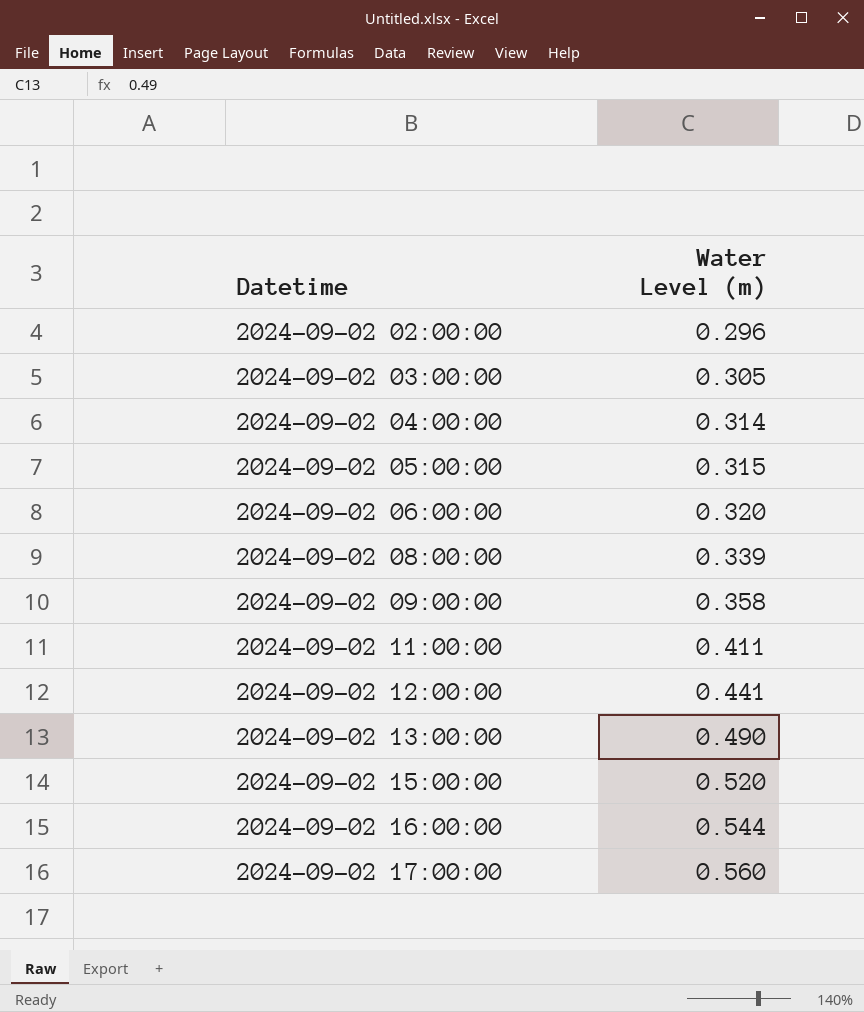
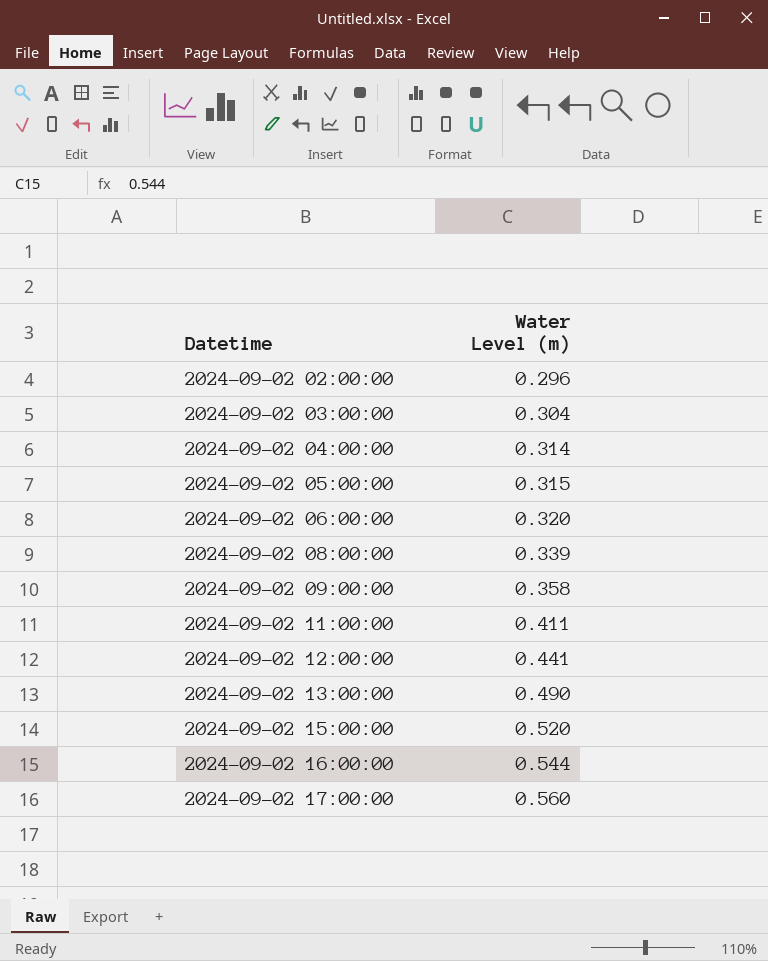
2024-09-02 03:00:00 | Water Level (m): 0.305 -> 0.304

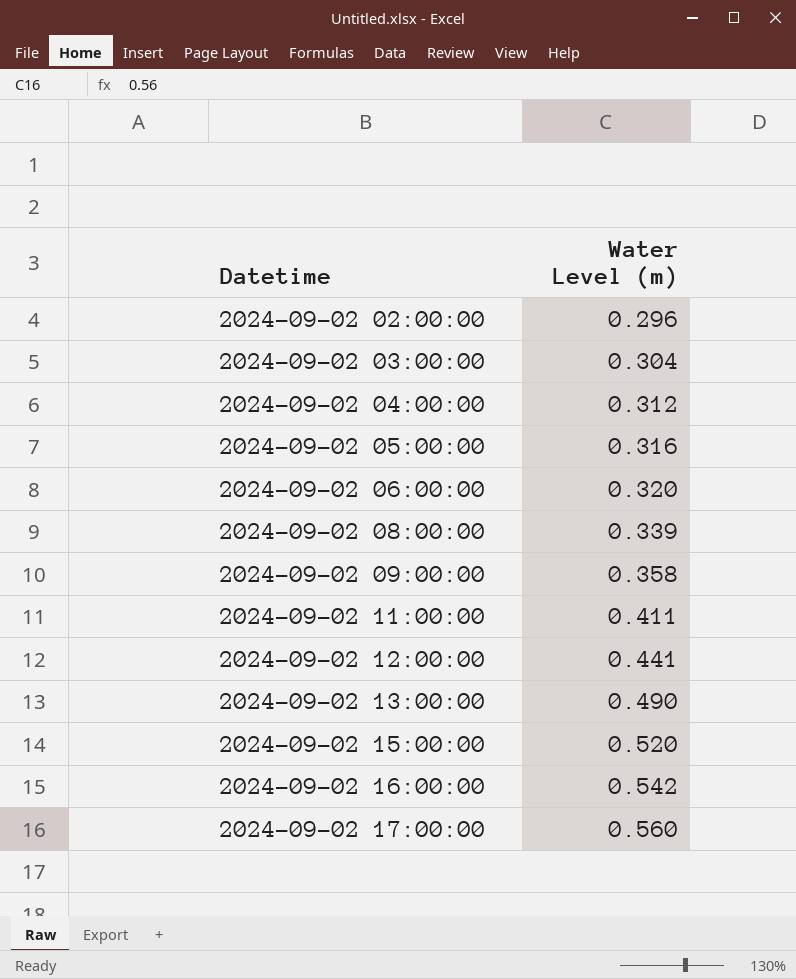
2024-09-02 04:00:00 | Water Level (m): 0.314 -> 0.312
2024-09-02 05:00:00 | Water Level (m): 0.315 -> 0.316
2024-09-02 16:00:00 | Water Level (m): 0.544 -> 0.542

